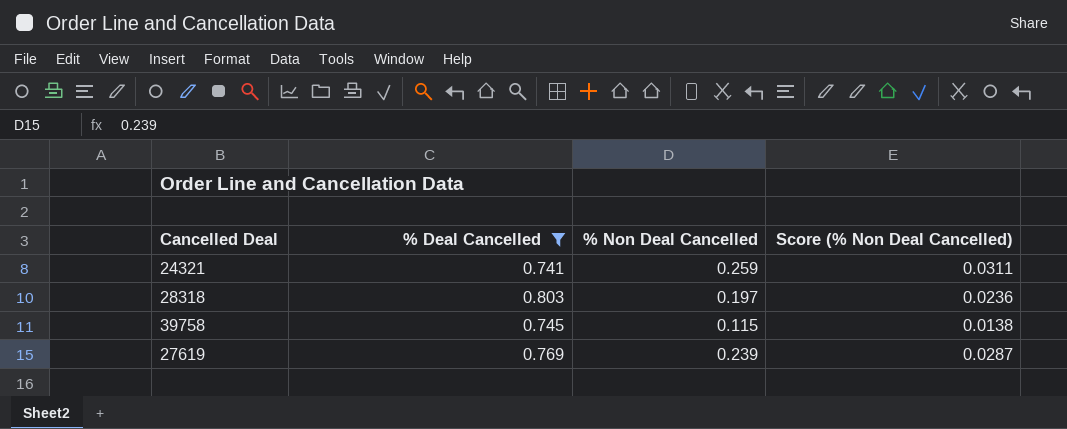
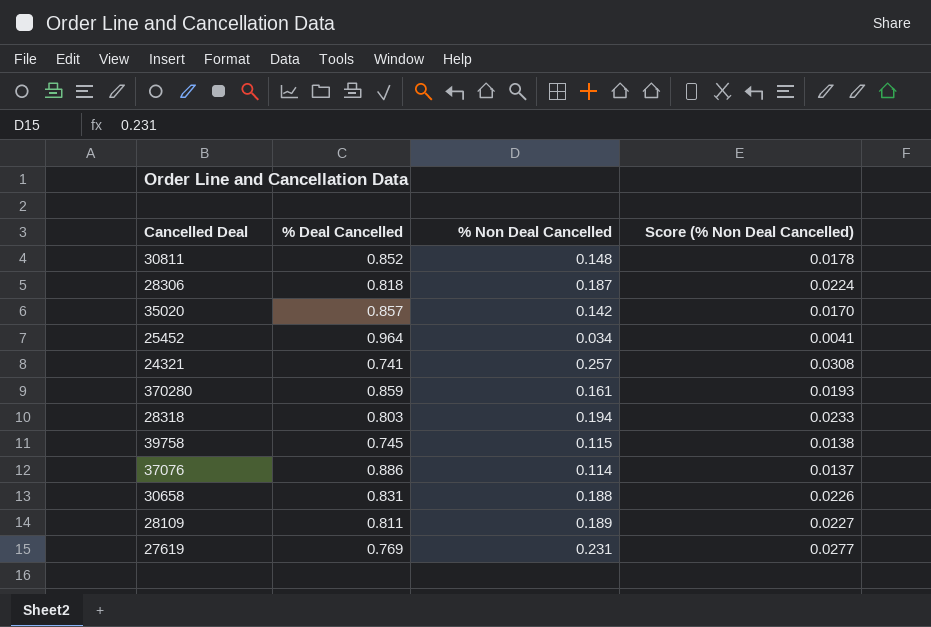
filter: % Deal Cancelled <= 0.803 -> none
24321 | % Non Deal Cancelled: 0.259 -> 0.257
24321 | Score (% Non Deal Cancelled): 0.0311 -> 0.0308
28318 | % Non Deal Cancelled: 0.197 -> 0.194
28318 | Score (% Non Deal Cancelled): 0.0236 -> 0.0233
27619 | % Non Deal Cancelled: 0.239 -> 0.231
27619 | Score (% Non Deal Cancelled): 0.0287 -> 0.0277

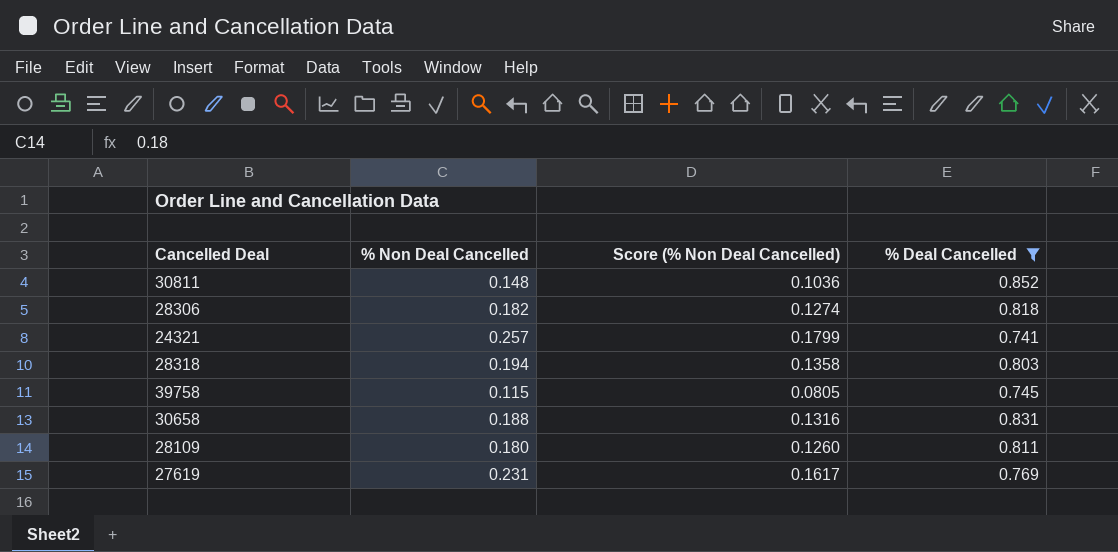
filter: none -> % Deal Cancelled <= 0.852
column Score (% Non Deal Cancelled) | formula: [% Non Deal Cancelled] * 0.12 -> [% Non Deal Cancelled] * 0.7
column % Deal Cancelled | position: 2 -> 4
28306 | % Non Deal Cancelled: 0.187 -> 0.182
28109 | % Non Deal Cancelled: 0.189 -> 0.180

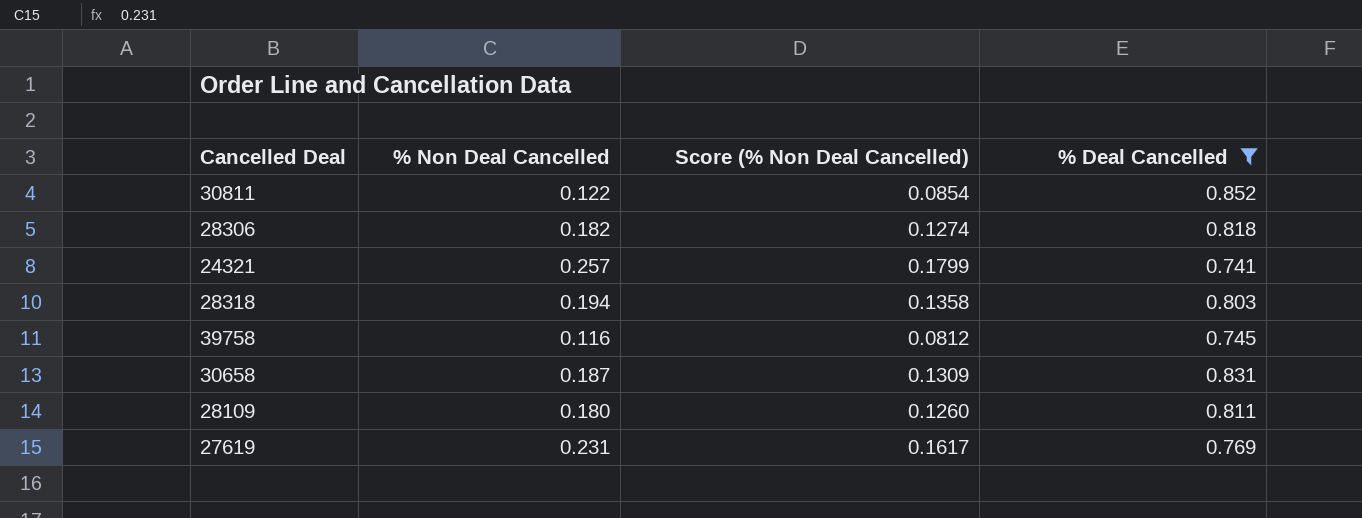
30811 | % Non Deal Cancelled: 0.148 -> 0.122
30811 | Score (% Non Deal Cancelled): 0.1036 -> 0.0854
39758 | % Non Deal Cancelled: 0.115 -> 0.116
39758 | Score (% Non Deal Cancelled): 0.0805 -> 0.0812
30658 | % Non Deal Cancelled: 0.188 -> 0.187
30658 | Score (% Non Deal Cancelled): 0.1316 -> 0.1309

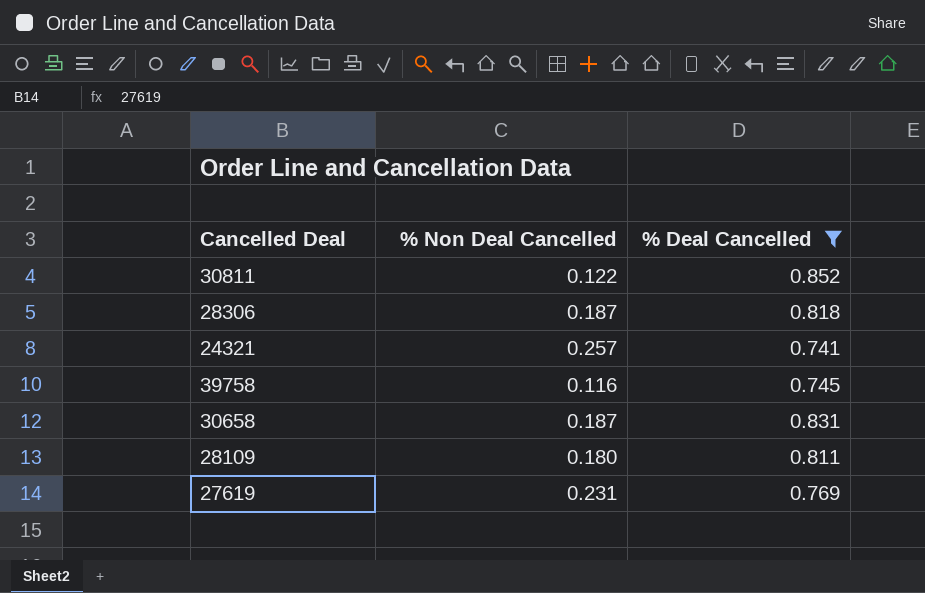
column Score (% Non Deal Cancelled) | formula: [% Non Deal Cancelled] * 0.7 -> none
row 28318: 0.194 | 0.1358 | 0.803 -> none
28306 | % Non Deal Cancelled: 0.182 -> 0.187

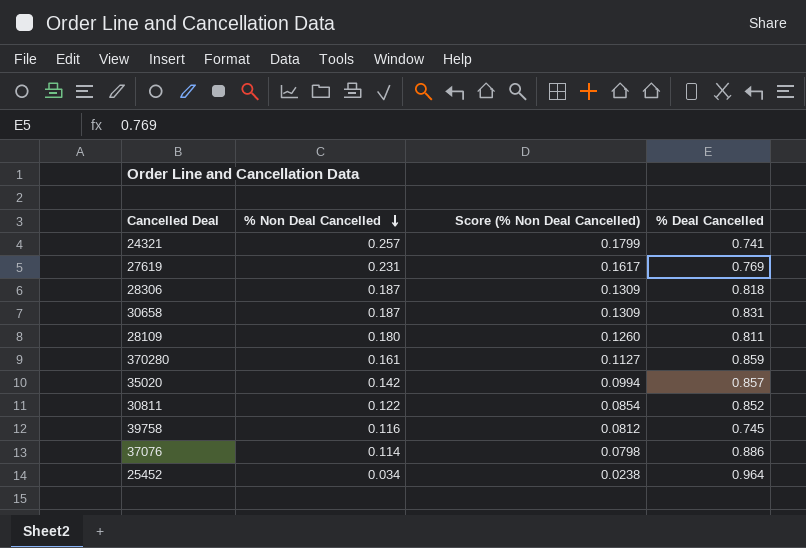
filter: % Deal Cancelled <= 0.852 -> none
row order: none -> % Non Deal Cancelled descending
column Score (% Non Deal Cancelled) | formula: none -> [% Non Deal Cancelled] * 0.7

